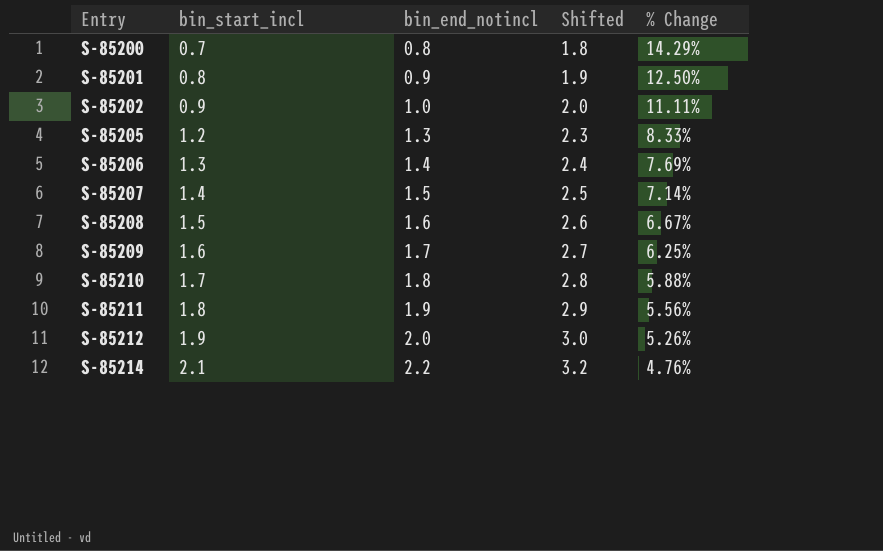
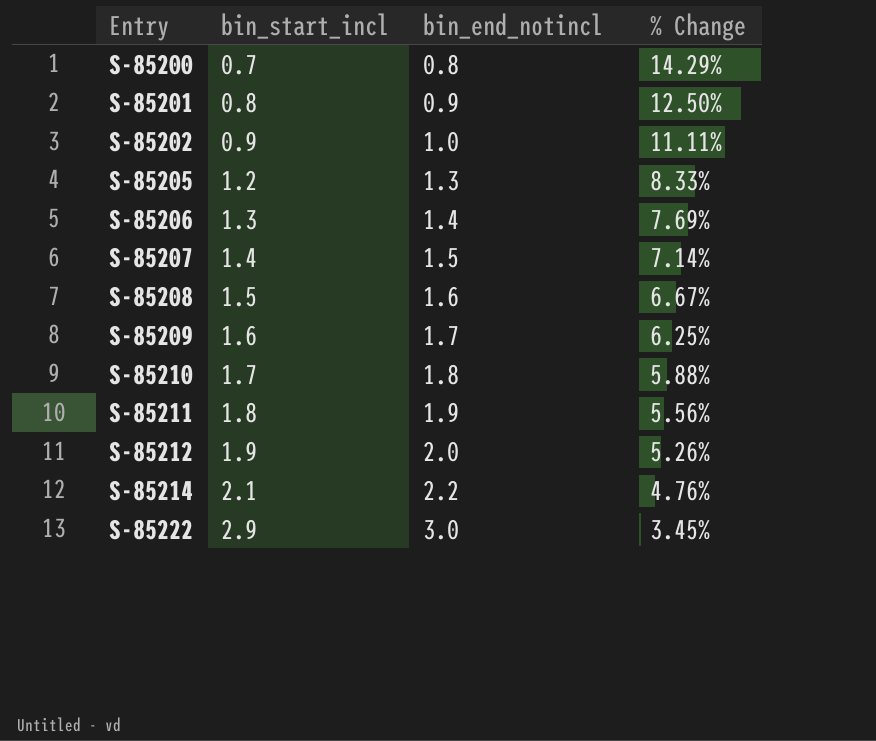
column Shifted | formula: [bin_end_notincl] + 1 -> none
row S-85222: none -> 2.9 | 3.0 | 3.45%

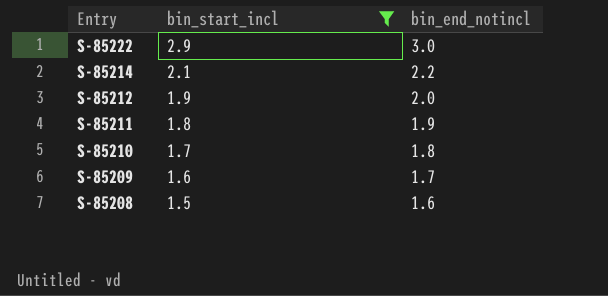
filter: none -> bin_start_incl >= 1.5
row order: Entry ascending -> Entry descending
column % Change | formula: ([bin_end_notincl] - [bin_start_incl]) / [bin_start_incl] -> none

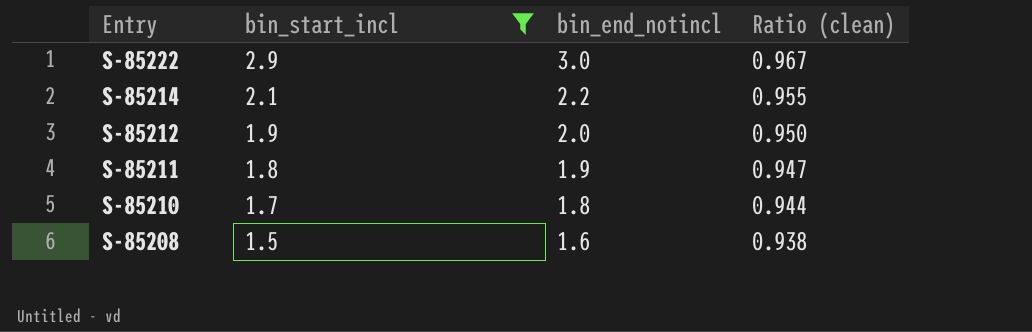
column Ratio (clean) | formula: none -> [bin_start_incl] / [bin_end_notincl]
row S-85209: 1.6 | 1.7 -> none

